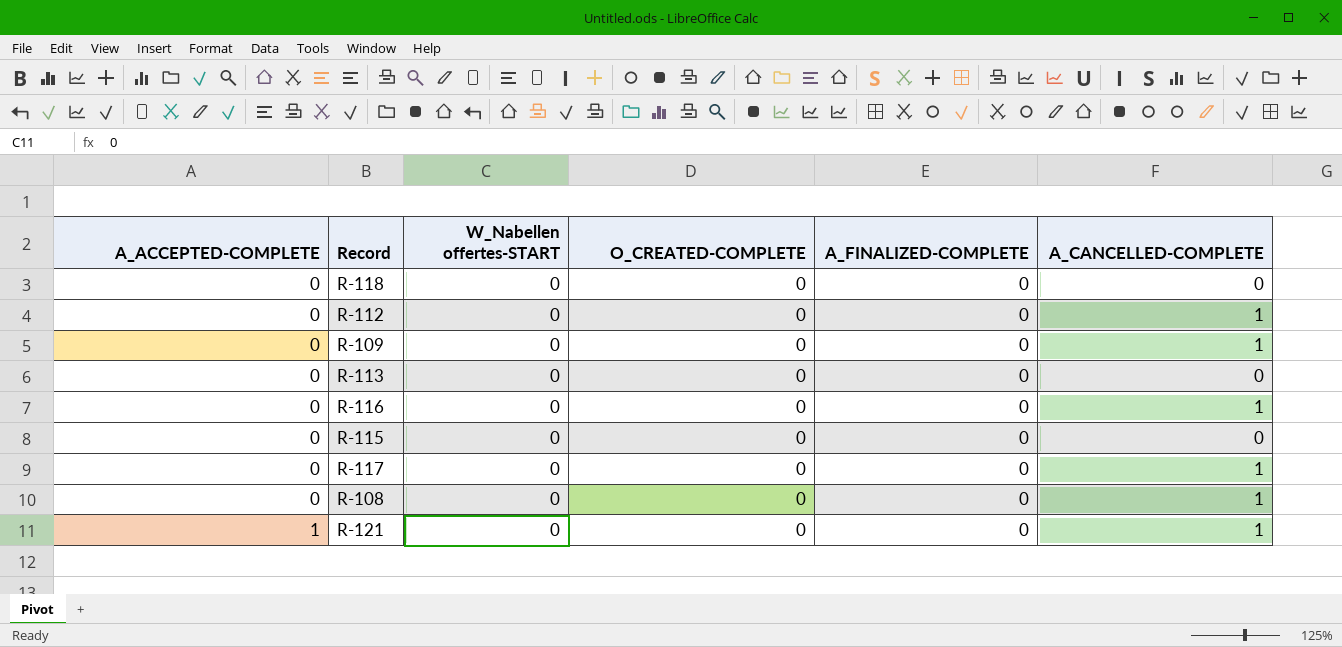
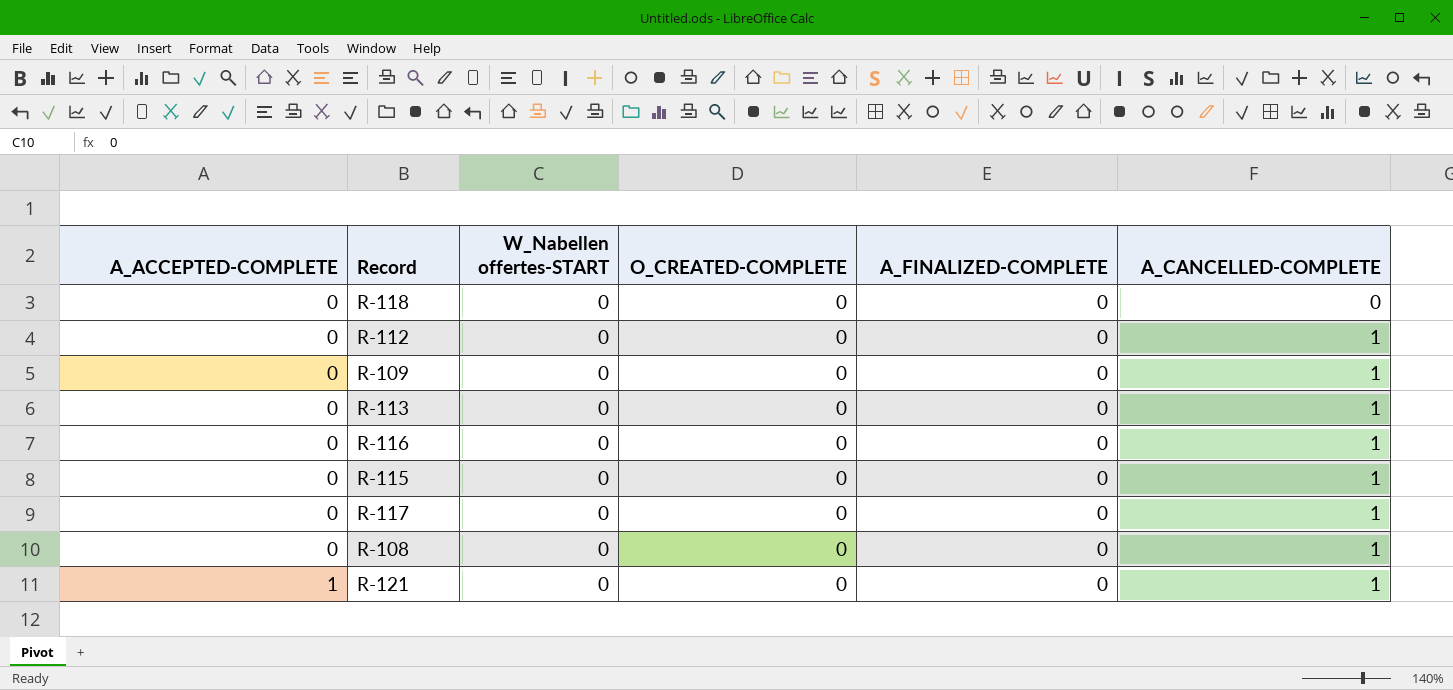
R-113 | A_CANCELLED-COMPLETE: 0 -> 1
R-115 | A_CANCELLED-COMPLETE: 0 -> 1

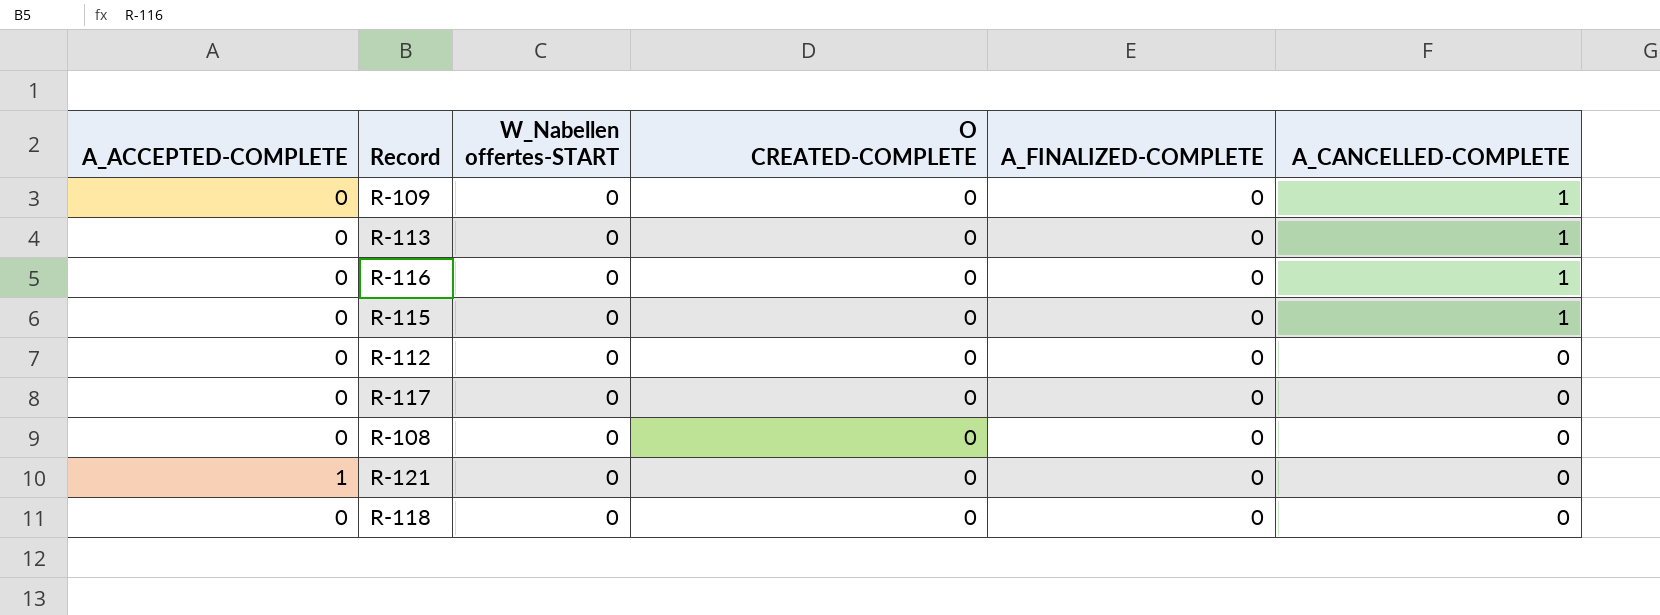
row order: A_ACCEPTED-COMPLETE ascending -> A_CANCELLED-COMPLETE descending
column name: O_CREATED-COMPLETE -> O CREATED-COMPLETE
R-112 | A_CANCELLED-COMPLETE: 1 -> 0
R-117 | A_CANCELLED-COMPLETE: 1 -> 0
R-108 | A_CANCELLED-COMPLETE: 1 -> 0
R-121 | A_CANCELLED-COMPLETE: 1 -> 0

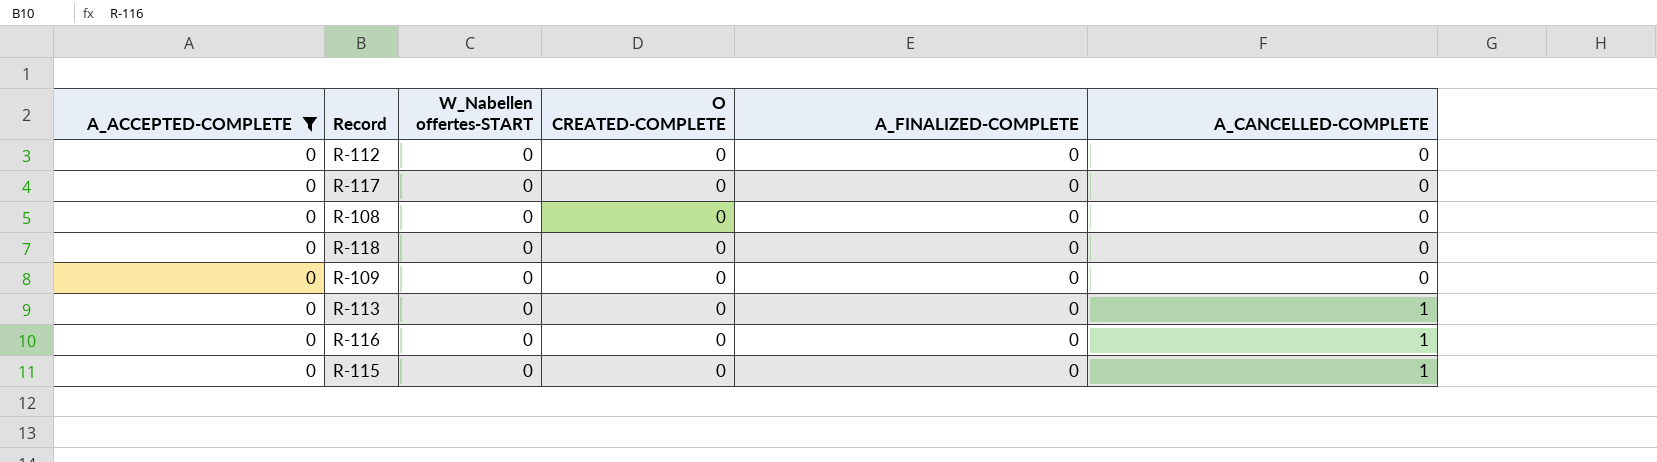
filter: none -> A_ACCEPTED-COMPLETE = 0
row order: A_CANCELLED-COMPLETE descending -> A_CANCELLED-COMPLETE ascending
R-109 | A_CANCELLED-COMPLETE: 1 -> 0

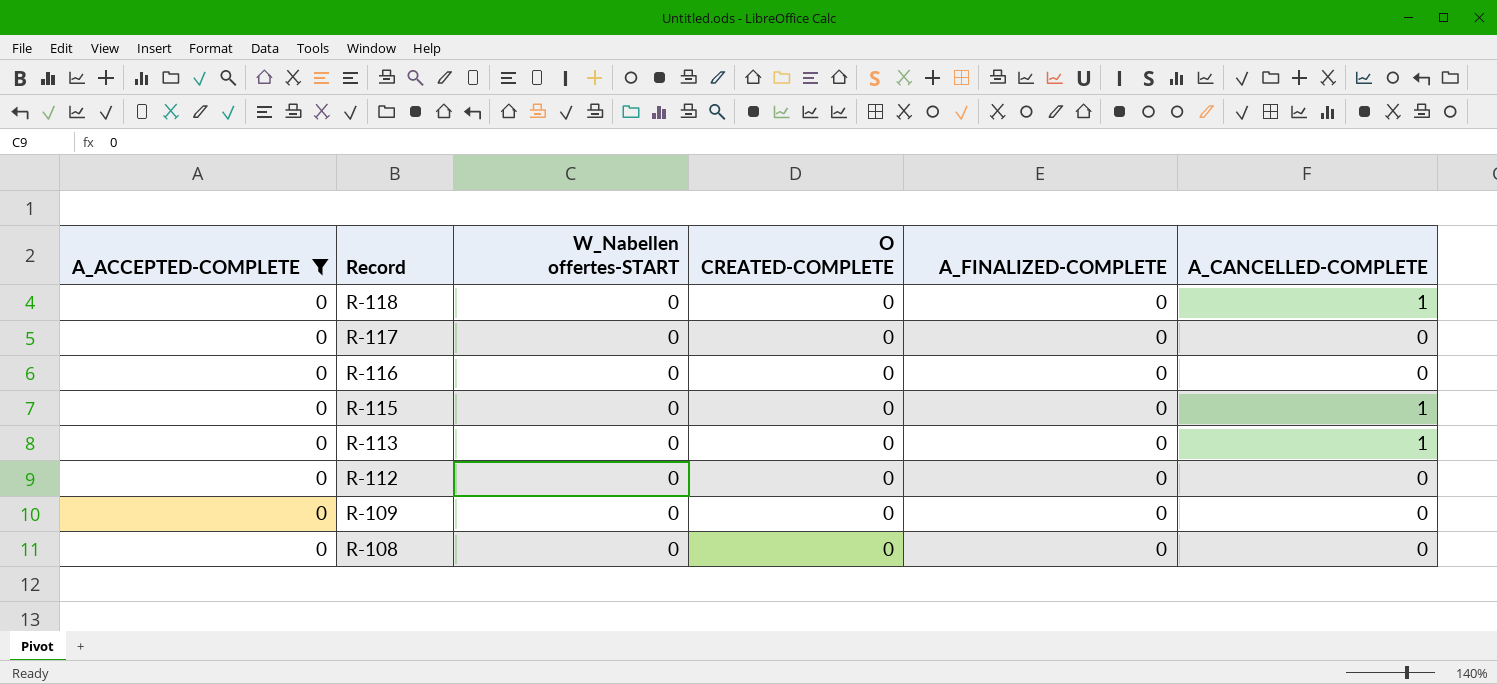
row order: A_CANCELLED-COMPLETE ascending -> Record descending
R-118 | A_CANCELLED-COMPLETE: 0 -> 1
R-116 | A_CANCELLED-COMPLETE: 1 -> 0

